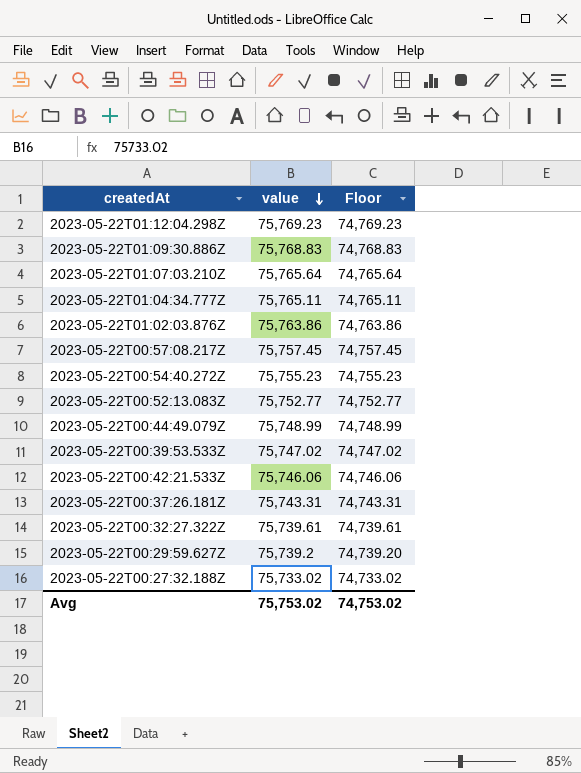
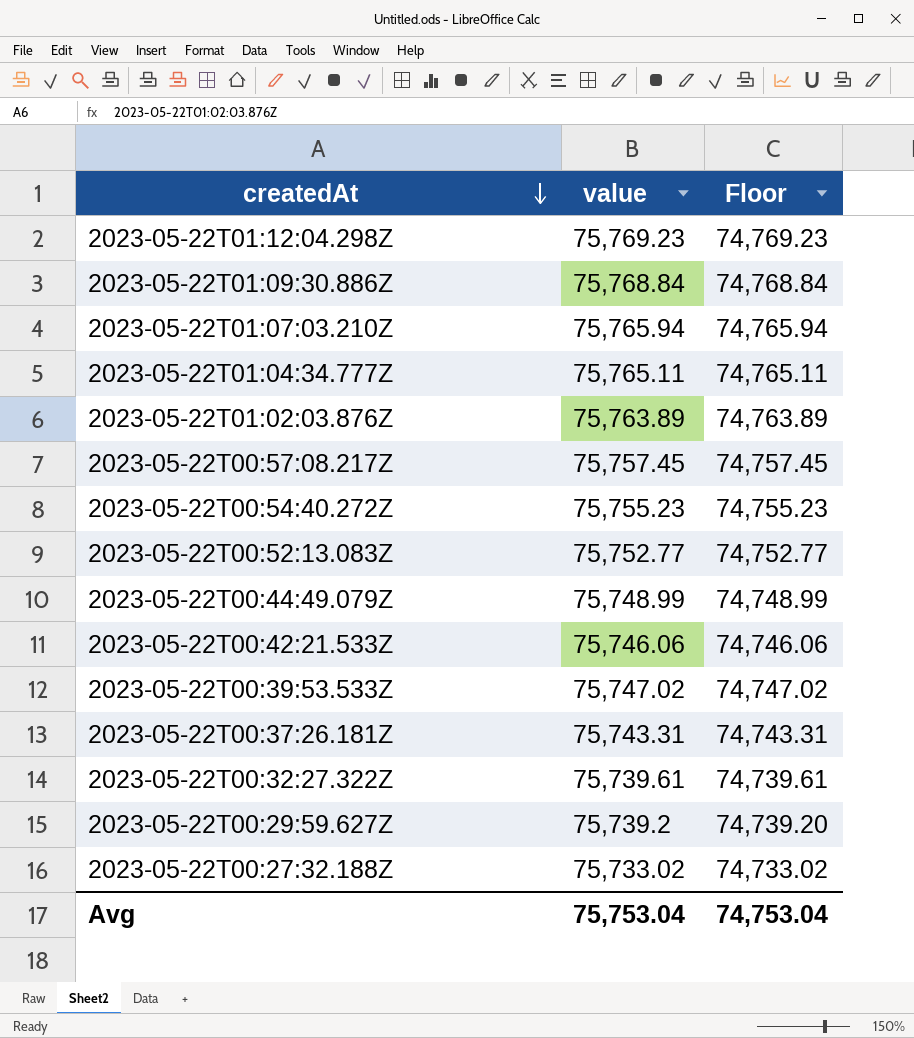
row order: value descending -> createdAt descending
2023-05-22T01:09:30.886Z | value: 75,768.83 -> 75,768.84
2023-05-22T01:09:30.886Z | Floor: 74,768.83 -> 74,768.84
2023-05-22T01:07:03.210Z | value: 75,765.64 -> 75,765.94
2023-05-22T01:07:03.210Z | Floor: 74,765.64 -> 74,765.94
2023-05-22T01:02:03.876Z | value: 75,763.86 -> 75,763.89
2023-05-22T01:02:03.876Z | Floor: 74,763.86 -> 74,763.89
Avg | value: 75,753.02 -> 75,753.04
Avg | Floor: 74,753.02 -> 74,753.04

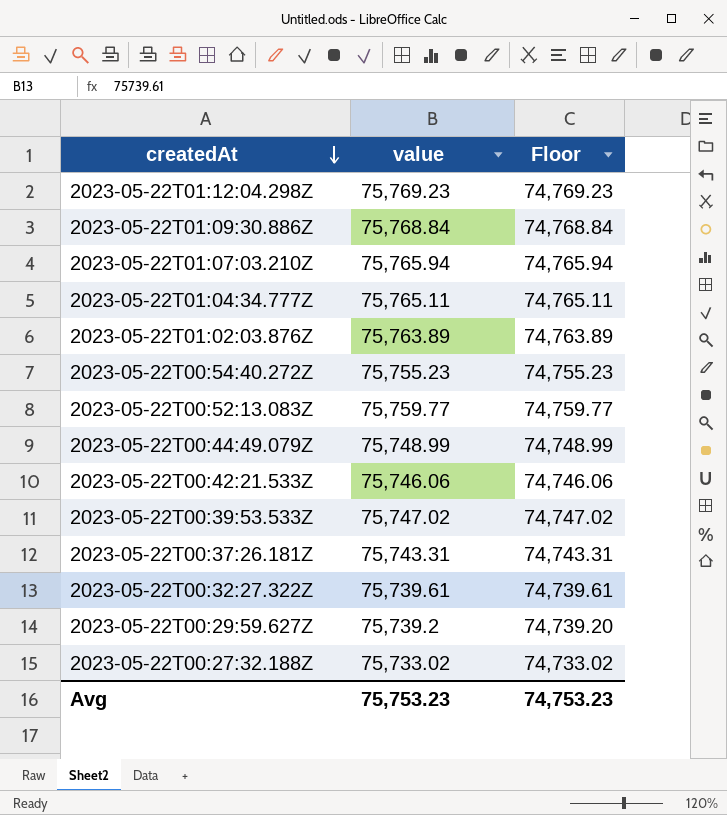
row 2023-05-22T00:57:08.217Z: 75,757.45 | 74,757.45 -> none
2023-05-22T00:52:13.083Z | value: 75,752.77 -> 75,759.77
2023-05-22T00:52:13.083Z | Floor: 74,752.77 -> 74,759.77
Avg | value: 75,753.04 -> 75,753.23
Avg | Floor: 74,753.04 -> 74,753.23

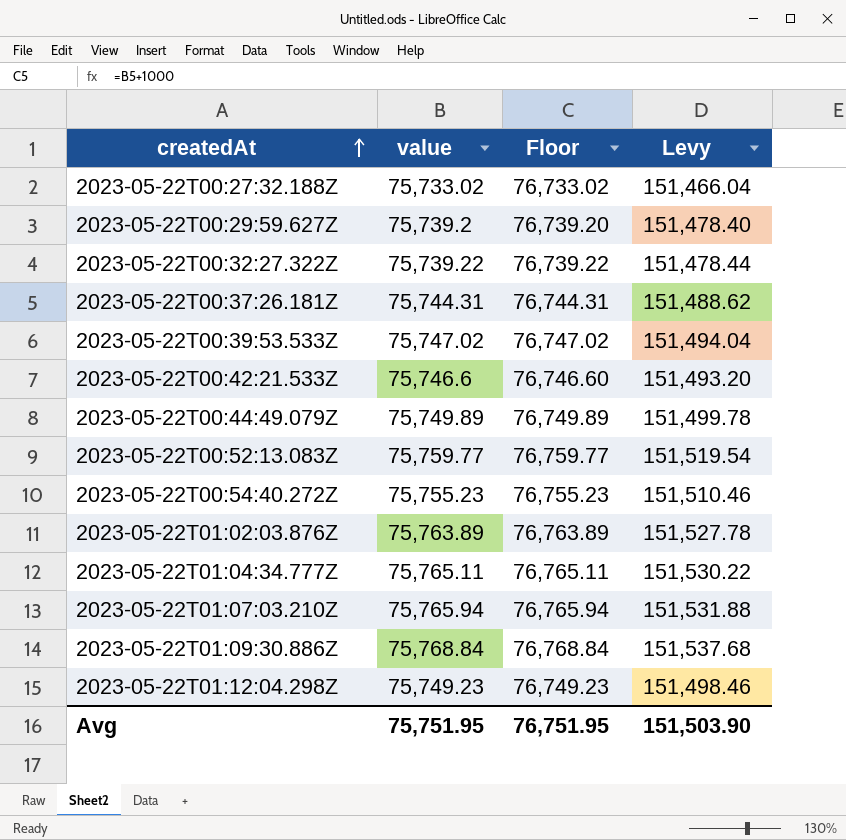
row order: createdAt descending -> createdAt ascending
column Floor | formula: [value] - 1000 -> [value] + 1000
column Levy | formula: none -> [value] * 2
2023-05-22T00:32:27.322Z | value: 75,739.61 -> 75,739.22
2023-05-22T00:37:26.181Z | value: 75,743.31 -> 75,744.31
2023-05-22T00:42:21.533Z | value: 75,746.06 -> 75,746.6
2023-05-22T00:44:49.079Z | value: 75,748.99 -> 75,749.89
2023-05-22T01:12:04.298Z | value: 75,769.23 -> 75,749.23
Avg | value: 75,753.23 -> 75,751.95
Avg | Floor: 74,753.23 -> 76,751.95

